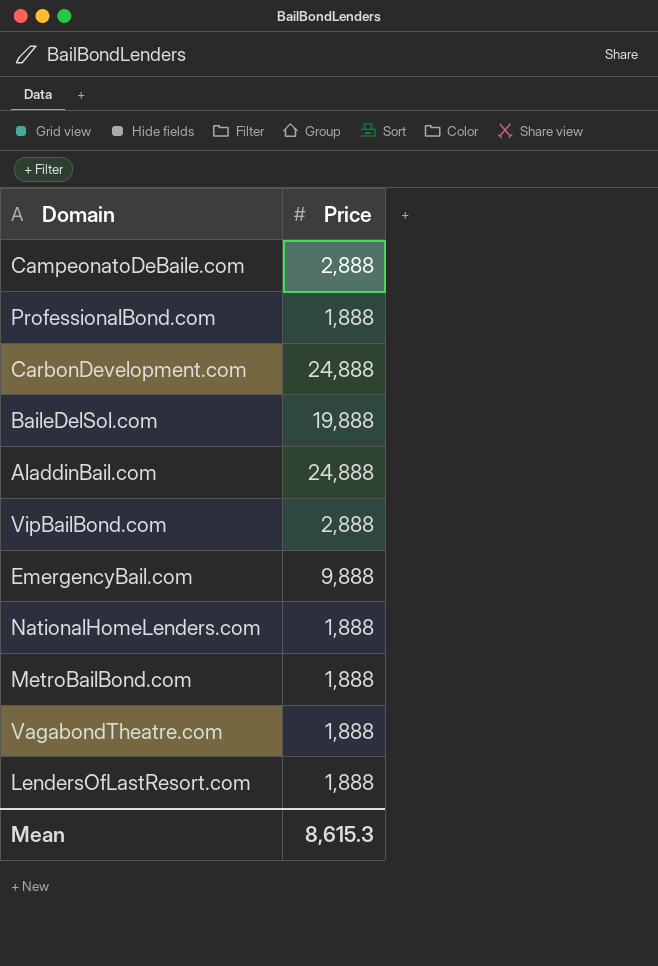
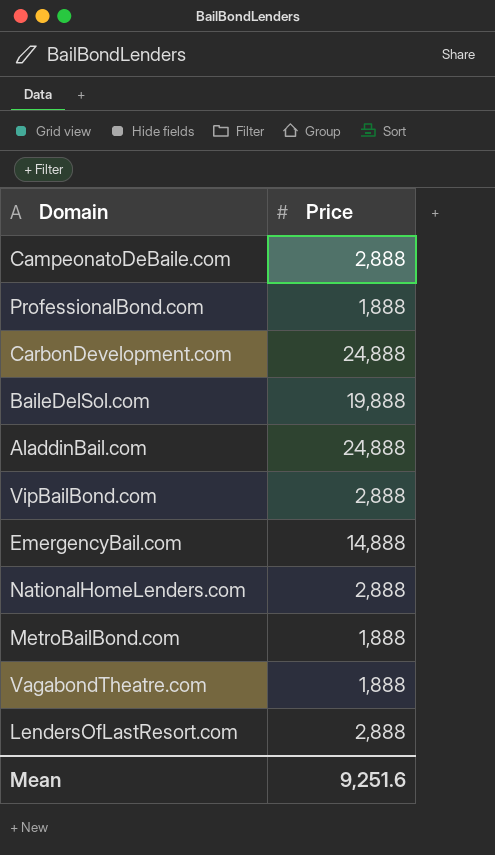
EmergencyBail.com | Price: 9,888 -> 14,888
NationalHomeLenders.com | Price: 1,888 -> 2,888
LendersOfLastResort.com | Price: 1,888 -> 2,888
Mean | Price: 8,615.3 -> 9,251.6

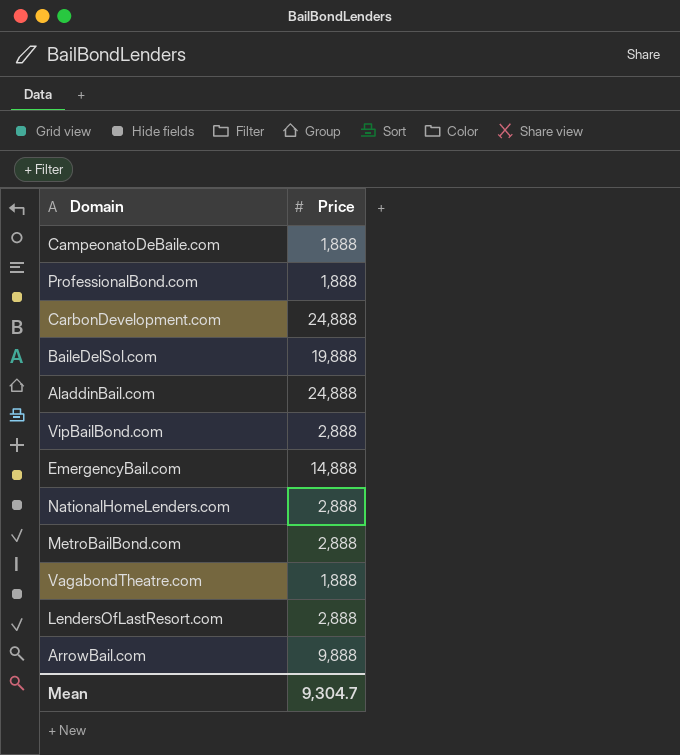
CampeonatoDeBaile.com | Price: 2,888 -> 1,888
MetroBailBond.com | Price: 1,888 -> 2,888
row ArrowBail.com: none -> 9,888
Mean | Price: 9,251.6 -> 9,304.7

